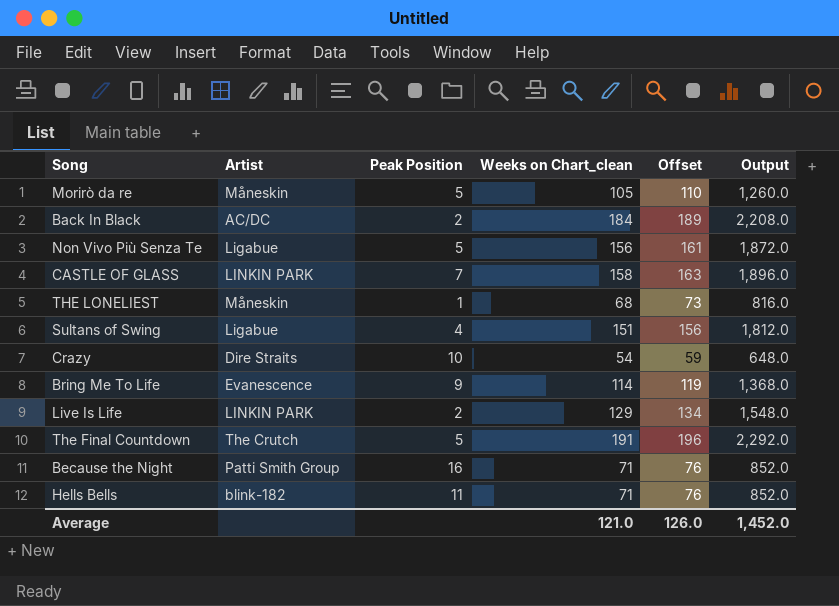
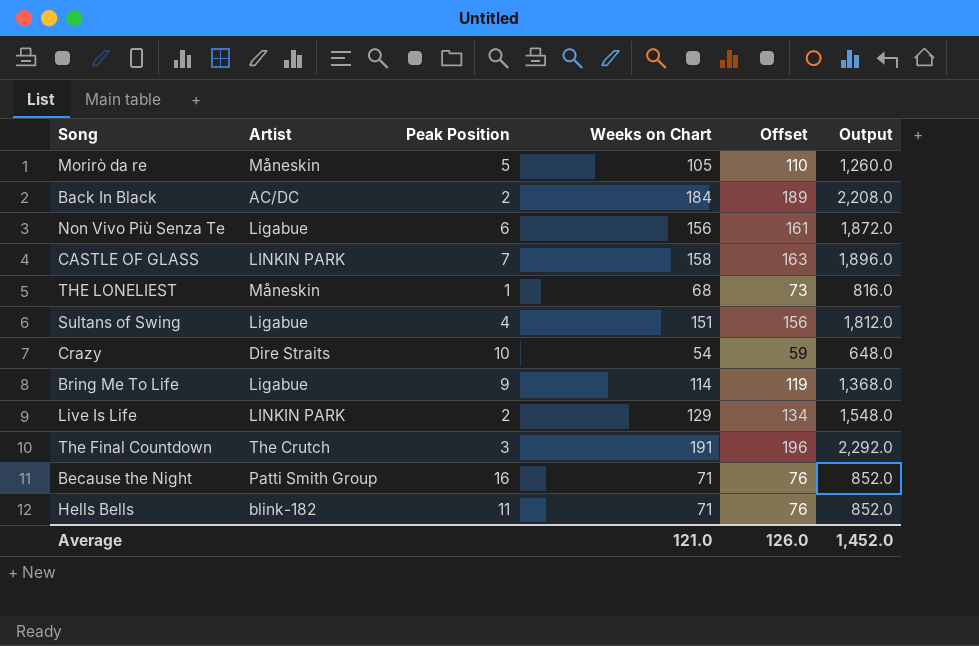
column name: Weeks on Chart_clean -> Weeks on Chart
Non Vivo Più Senza Te | Peak Position: 5 -> 6
Bring Me To Life | Artist: Evanescence -> Ligabue
The Final Countdown | Peak Position: 5 -> 3

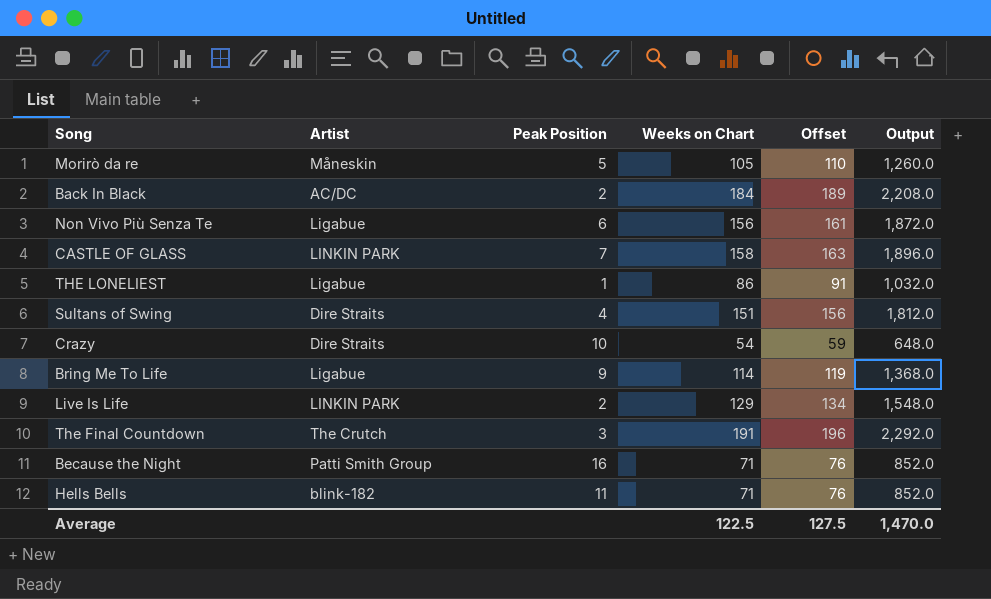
THE LONELIEST | Artist: Måneskin -> Ligabue
THE LONELIEST | Weeks on Chart: 68 -> 86
THE LONELIEST | Offset: 73 -> 91
THE LONELIEST | Output: 816.0 -> 1,032.0
Sultans of Swing | Artist: Ligabue -> Dire Straits
Average | Weeks on Chart: 121.0 -> 122.5
Average | Offset: 126.0 -> 127.5
Average | Output: 1,452.0 -> 1,470.0

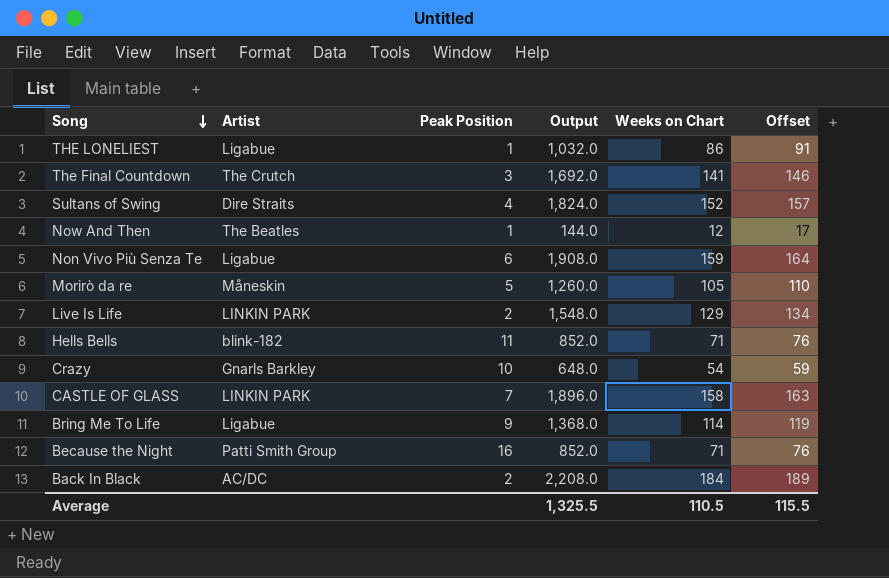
row order: none -> Song descending
column Output | position: 6 -> 4
The Final Countdown | Output: 2,292.0 -> 1,692.0
The Final Countdown | Weeks on Chart: 191 -> 141
The Final Countdown | Offset: 196 -> 146
Sultans of Swing | Output: 1,812.0 -> 1,824.0
Sultans of Swing | Weeks on Chart: 151 -> 152
Sultans of Swing | Offset: 156 -> 157
row Now And Then: none -> The Beatles | 1 | 144.0 | 12 | 17
Non Vivo Più Senza Te | Output: 1,872.0 -> 1,908.0
Non Vivo Più Senza Te | Weeks on Chart: 156 -> 159
Non Vivo Più Senza Te | Offset: 161 -> 164
Crazy | Artist: Dire Straits -> Gnarls Barkley
Average | Output: 1,470.0 -> 1,325.5
Average | Weeks on Chart: 122.5 -> 110.5
Average | Offset: 127.5 -> 115.5

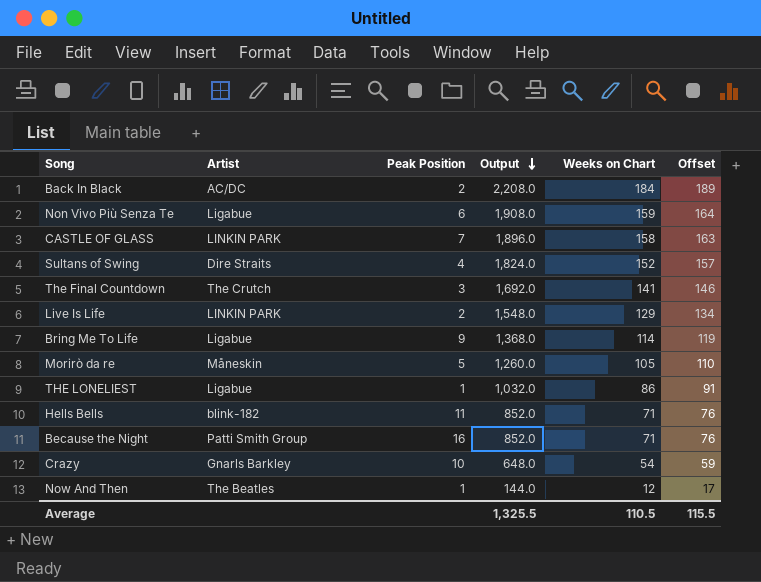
row order: Song descending -> Output descending

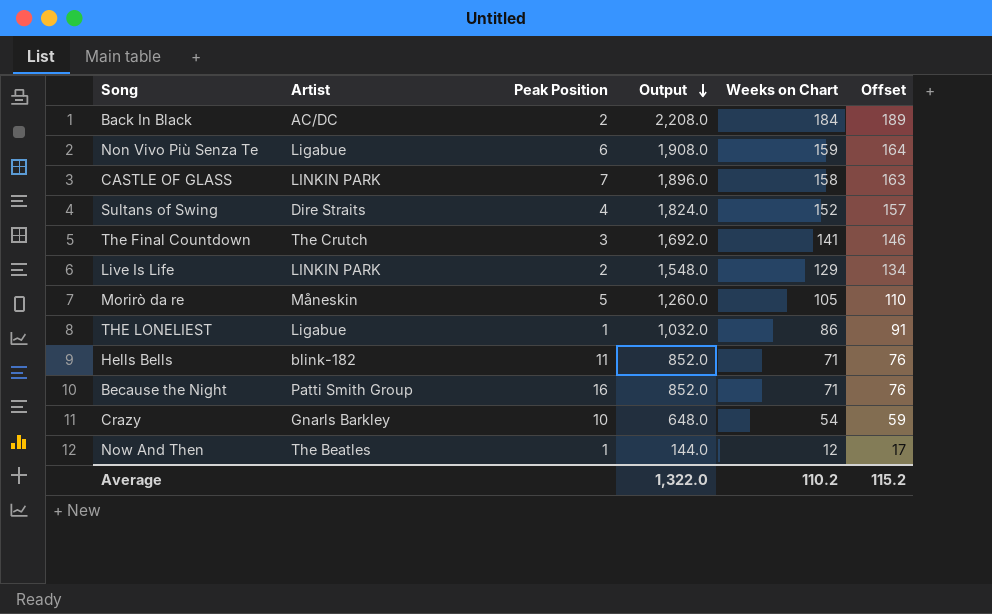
row Bring Me To Life: Ligabue | 9 | 1,368.0 | 114 | 119 -> none
Average | Output: 1,325.5 -> 1,322.0
Average | Weeks on Chart: 110.5 -> 110.2
Average | Offset: 115.5 -> 115.2

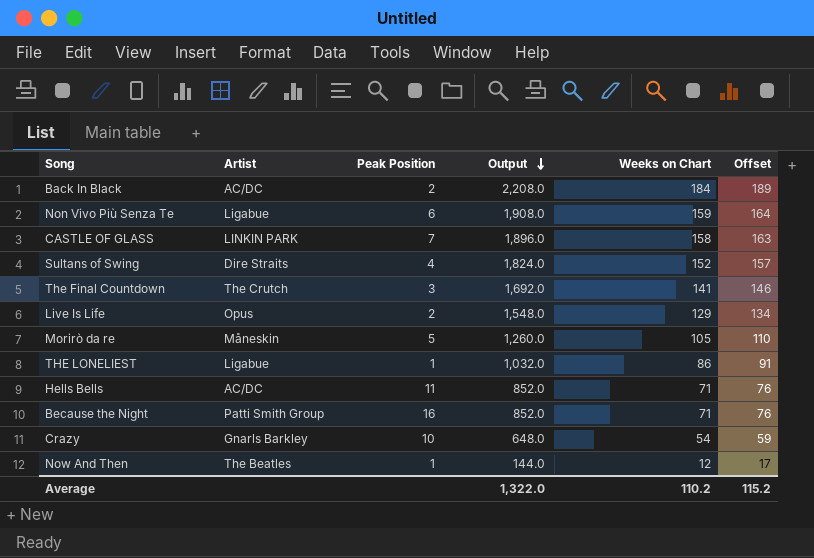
Live Is Life | Artist: LINKIN PARK -> Opus
Hells Bells | Artist: blink-182 -> AC/DC

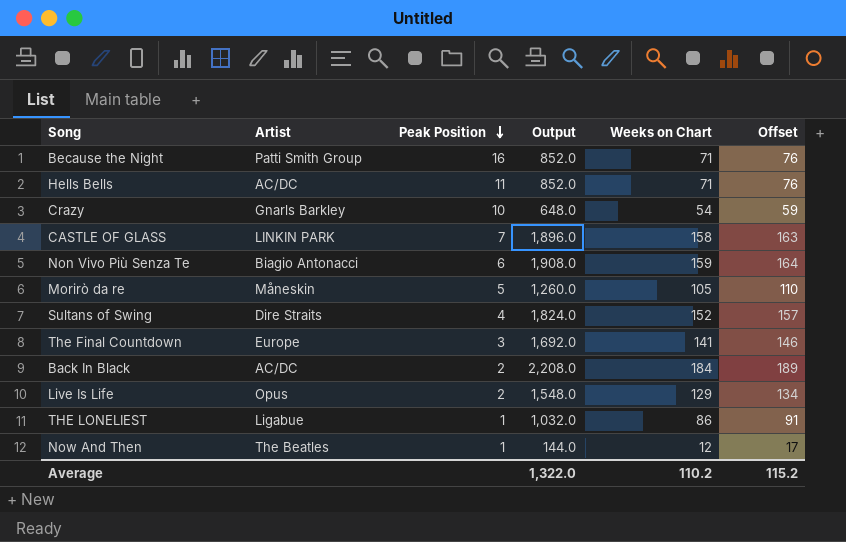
row order: Output descending -> Peak Position descending
Non Vivo Più Senza Te | Artist: Ligabue -> Biagio Antonacci
The Final Countdown | Artist: The Crutch -> Europe

